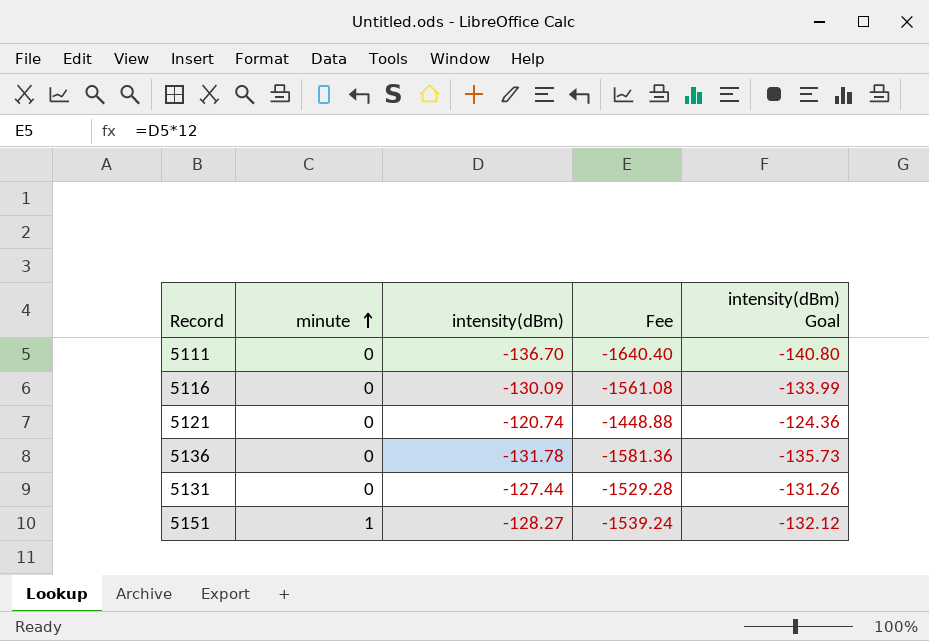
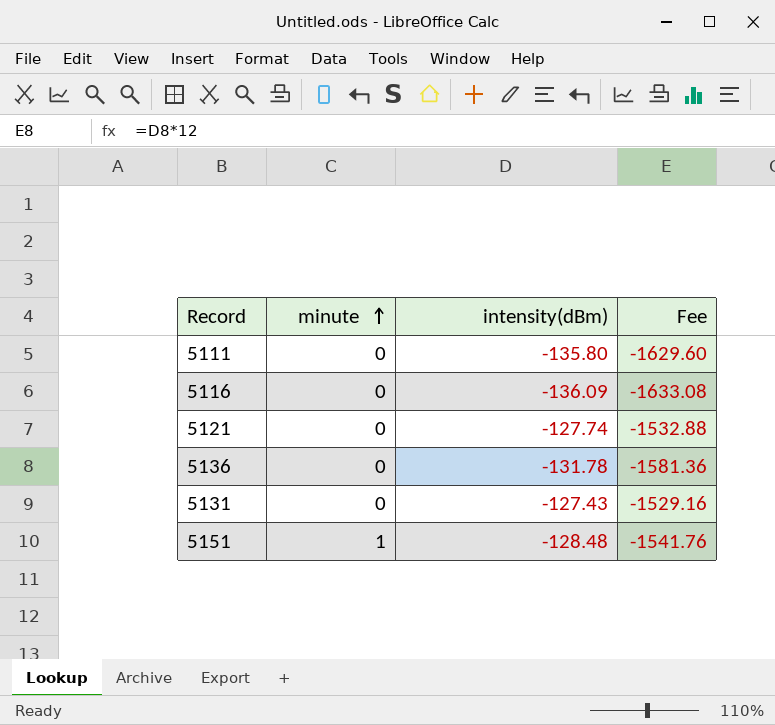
column intensity(dBm) Goal | formula: [intensity(dBm)] * 1.03 -> none
5111 | intensity(dBm): -136.70 -> -135.80
5111 | Fee: -1640.40 -> -1629.60
5116 | intensity(dBm): -130.09 -> -136.09
5116 | Fee: -1561.08 -> -1633.08
5121 | intensity(dBm): -120.74 -> -127.74
5121 | Fee: -1448.88 -> -1532.88
5131 | intensity(dBm): -127.44 -> -127.43
5131 | Fee: -1529.28 -> -1529.16
5151 | intensity(dBm): -128.27 -> -128.48
5151 | Fee: -1539.24 -> -1541.76

